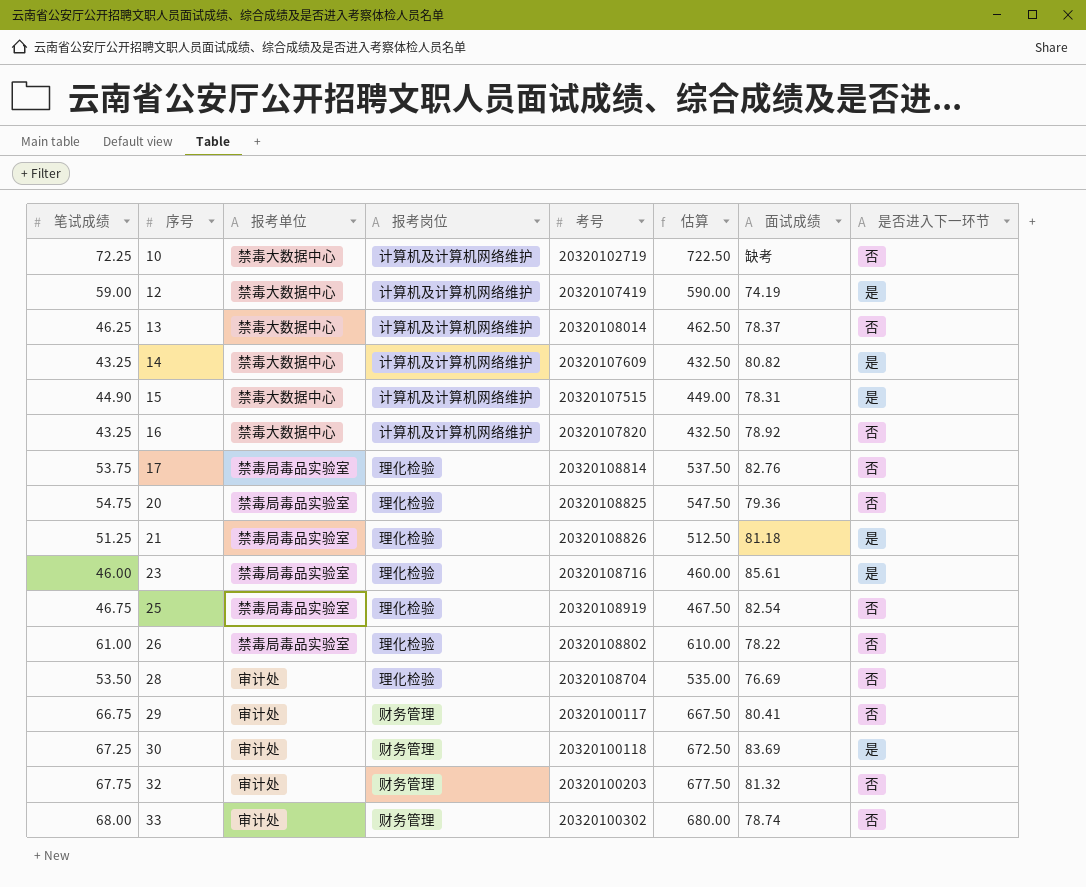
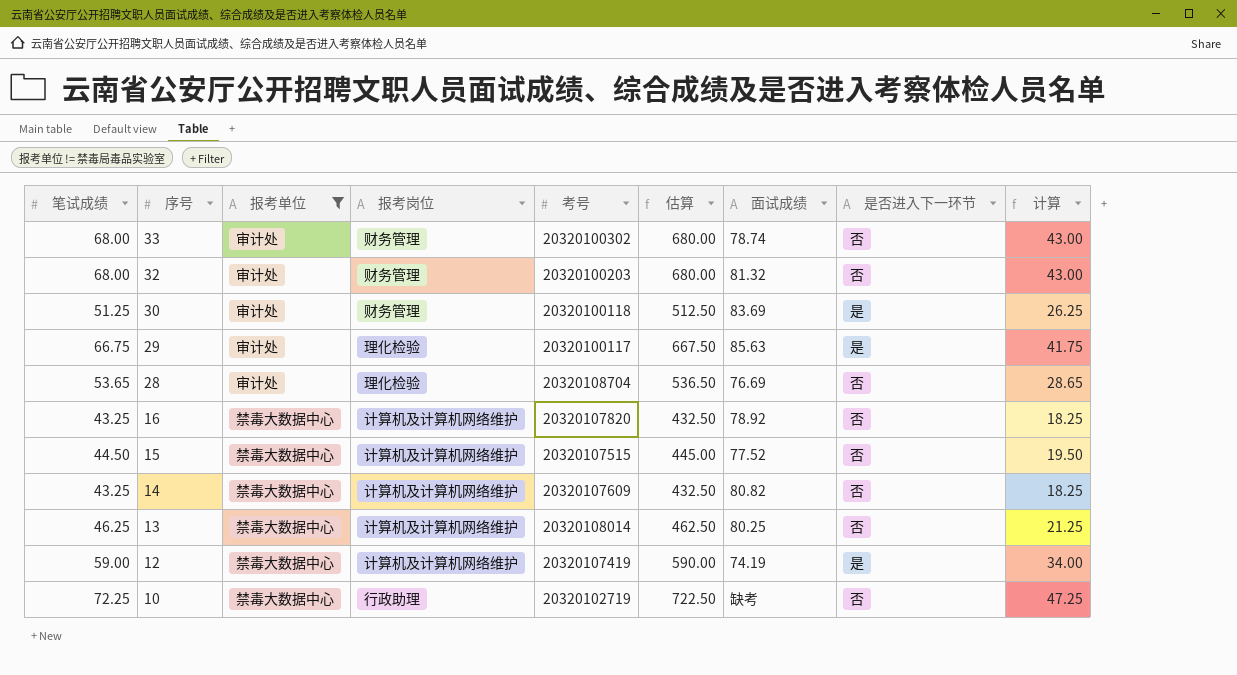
filter: none -> 报考单位 != 禁毒局毒品实验室
row order: 序号 ascending -> 序号 descending
column 计算 | formula: none -> [笔试成绩] - 25
32 | 笔试成绩: 67.75 -> 68.00
32 | 估算: 677.50 -> 680.00
30 | 笔试成绩: 67.25 -> 51.25
30 | 估算: 672.50 -> 512.50
29 | 报考岗位: 财务管理 -> 理化检验
29 | 面试成绩: 80.41 -> 85.63
29 | 是否进入下一环节: 否 -> 是
28 | 笔试成绩: 53.50 -> 53.65
28 | 估算: 535.00 -> 536.50
15 | 笔试成绩: 44.90 -> 44.50
15 | 估算: 449.00 -> 445.00
15 | 面试成绩: 78.31 -> 77.52
15 | 是否进入下一环节: 是 -> 否
14 | 是否进入下一环节: 是 -> 否
13 | 面试成绩: 78.37 -> 80.25
10 | 报考岗位: 计算机及计算机网络维护 -> 行政助理

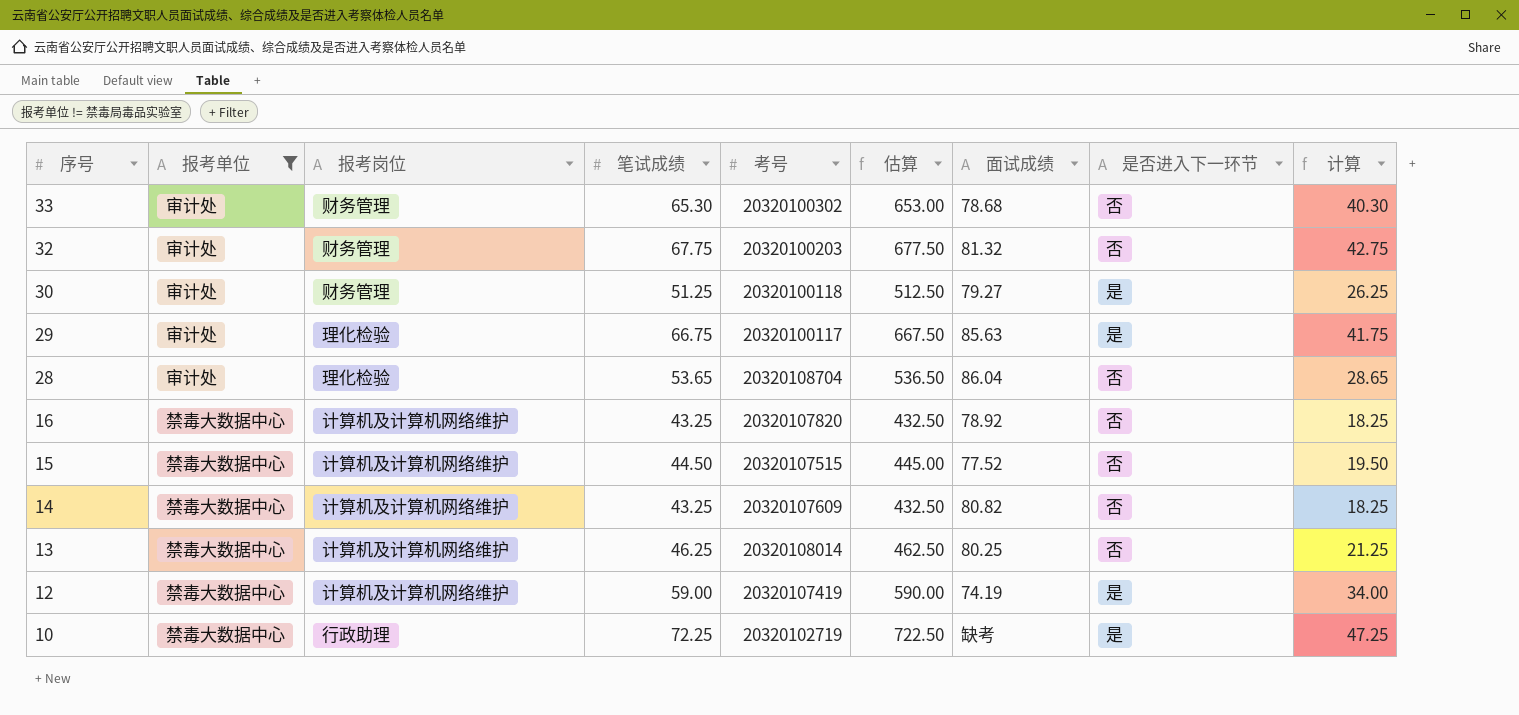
column 笔试成绩 | position: 1 -> 4
33 | 笔试成绩: 68.00 -> 65.30
33 | 估算: 680.00 -> 653.00
33 | 面试成绩: 78.74 -> 78.68
33 | 计算: 43.00 -> 40.30
32 | 笔试成绩: 68.00 -> 67.75
32 | 估算: 680.00 -> 677.50
32 | 计算: 43.00 -> 42.75
30 | 面试成绩: 83.69 -> 79.27
28 | 面试成绩: 76.69 -> 86.04
10 | 是否进入下一环节: 否 -> 是

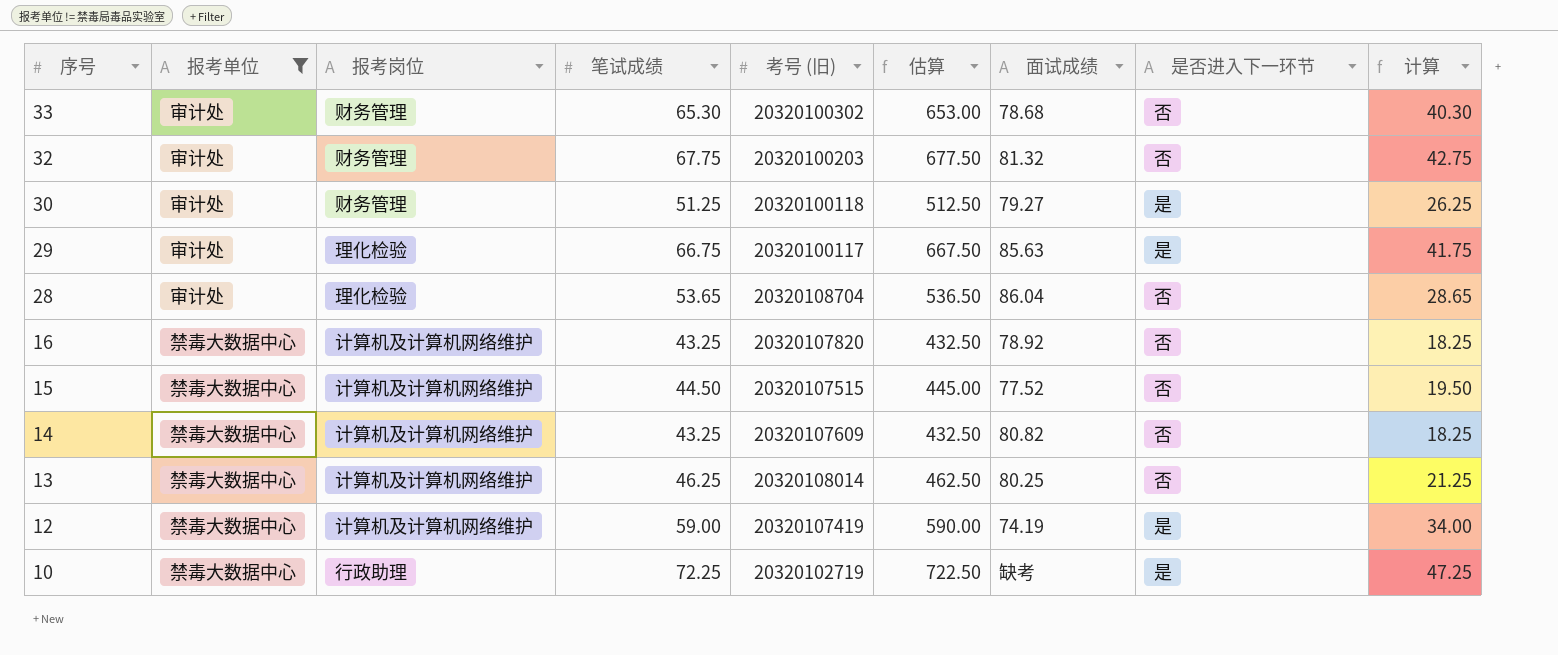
column name: 考号 -> 考号 (旧)

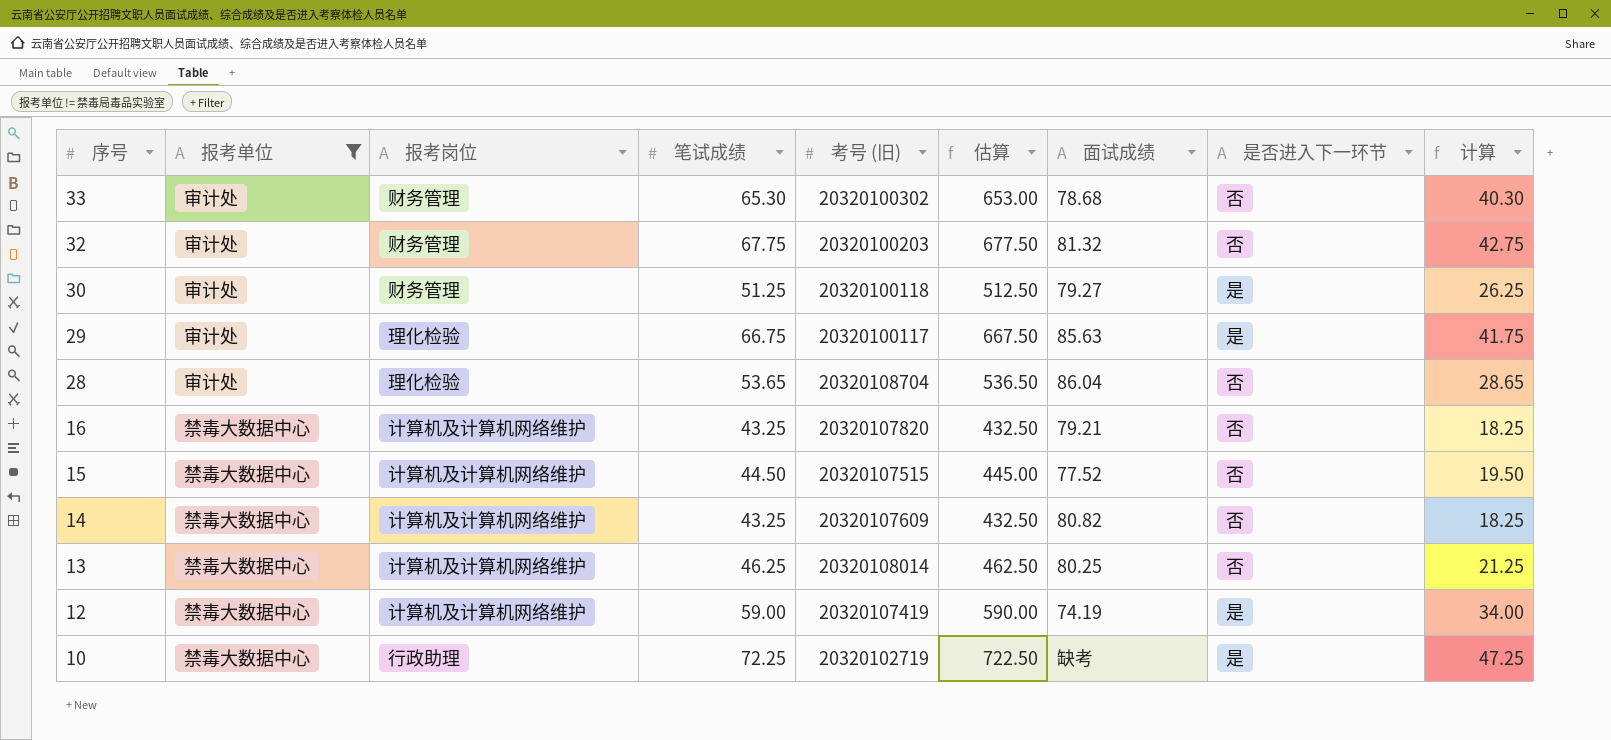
16 | 面试成绩: 78.92 -> 79.21

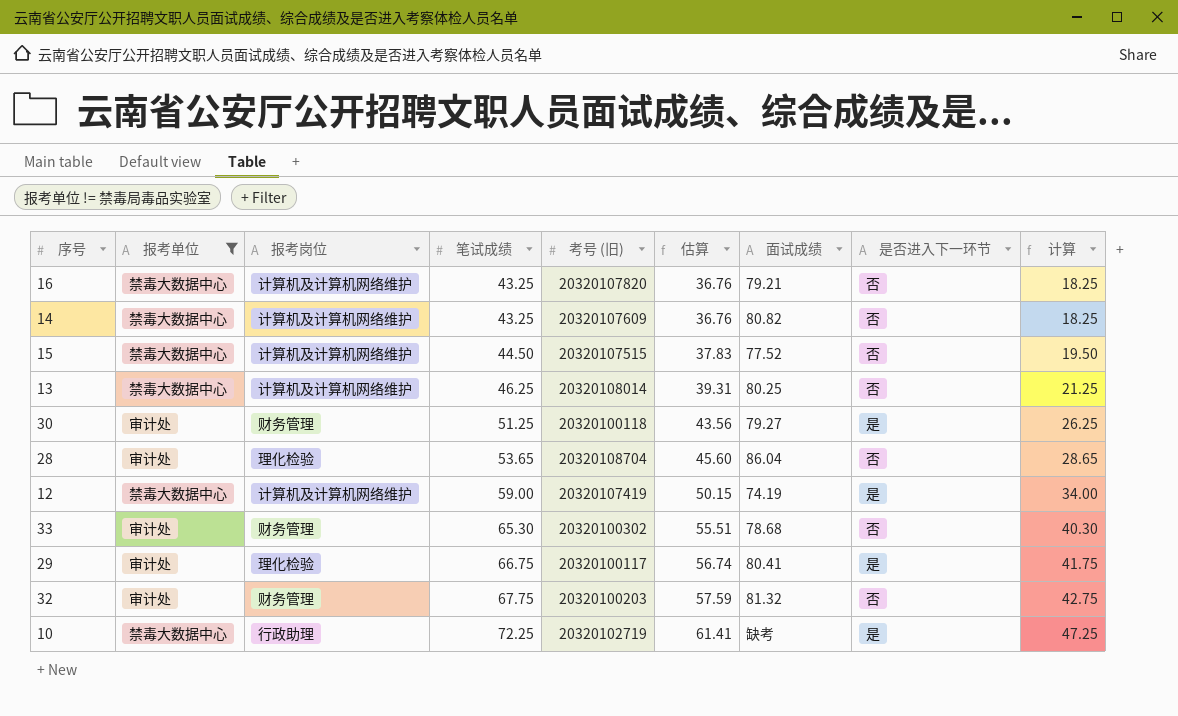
row order: 序号 descending -> 笔试成绩 ascending
column 估算 | formula: [笔试成绩] * 10 -> [笔试成绩] * 0.85
29 | 面试成绩: 85.63 -> 80.41

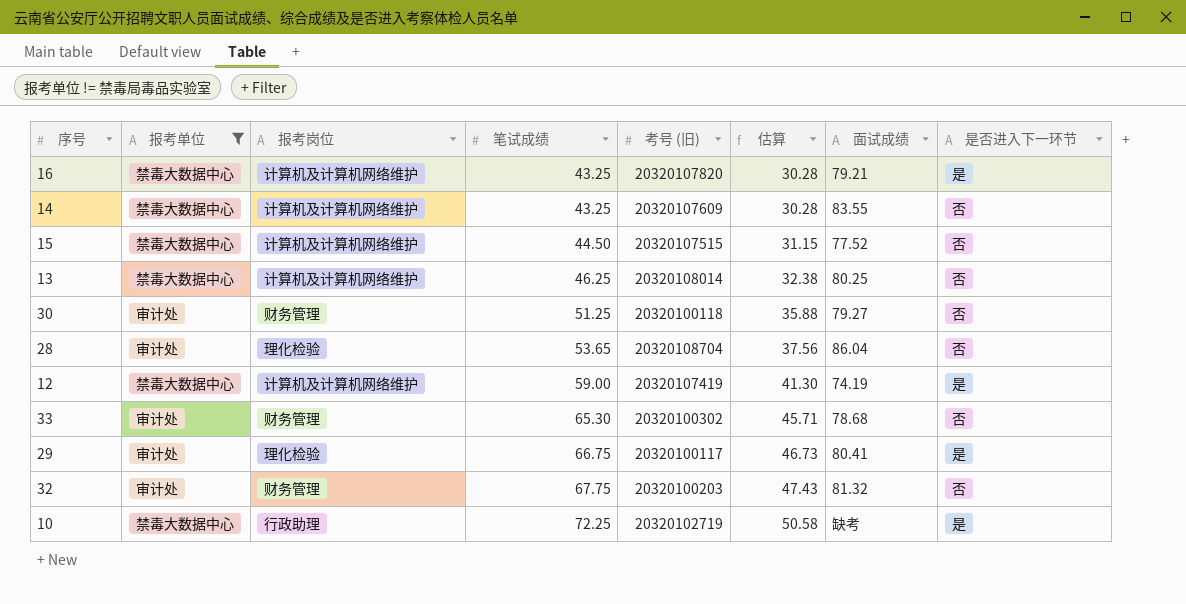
column 计算 | formula: [笔试成绩] - 25 -> none
column 估算 | formula: [笔试成绩] * 0.85 -> [笔试成绩] * 0.7
16 | 是否进入下一环节: 否 -> 是
14 | 面试成绩: 80.82 -> 83.55
30 | 是否进入下一环节: 是 -> 否

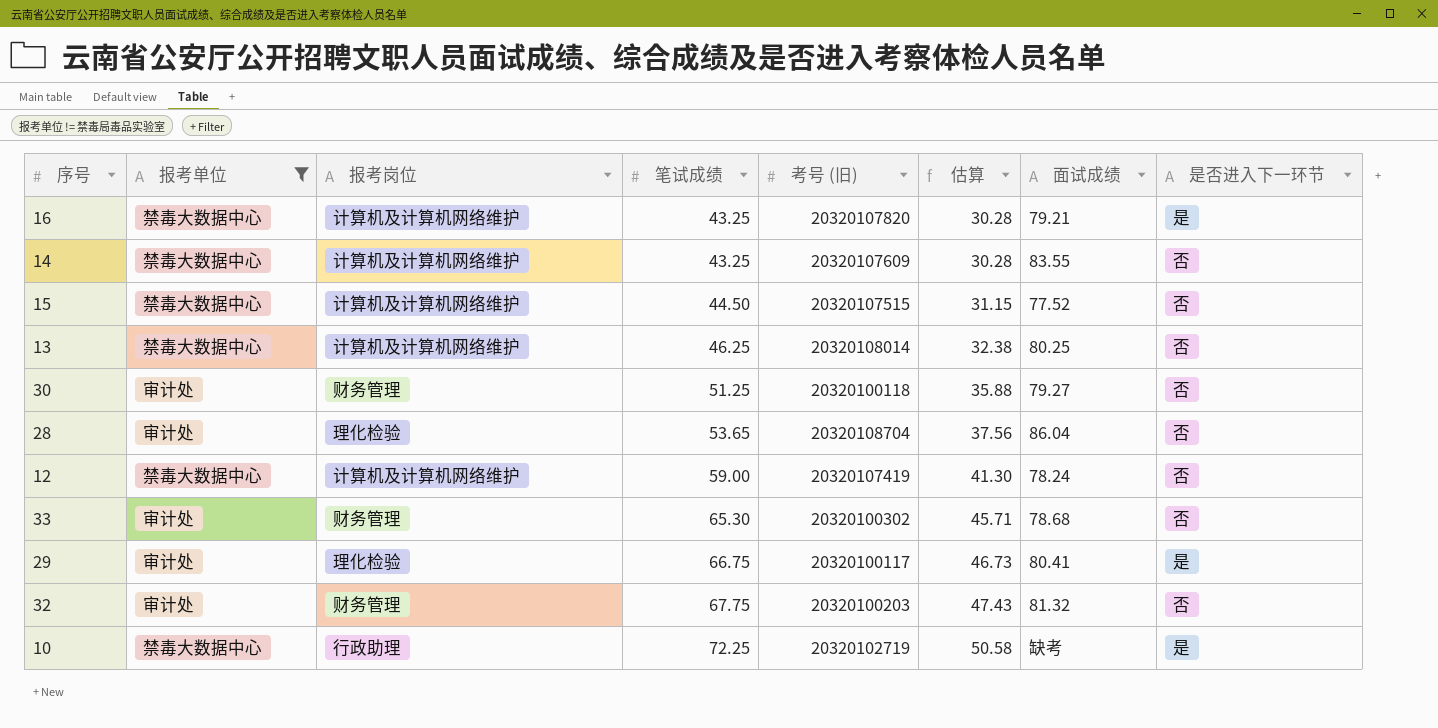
12 | 面试成绩: 74.19 -> 78.24
12 | 是否进入下一环节: 是 -> 否

